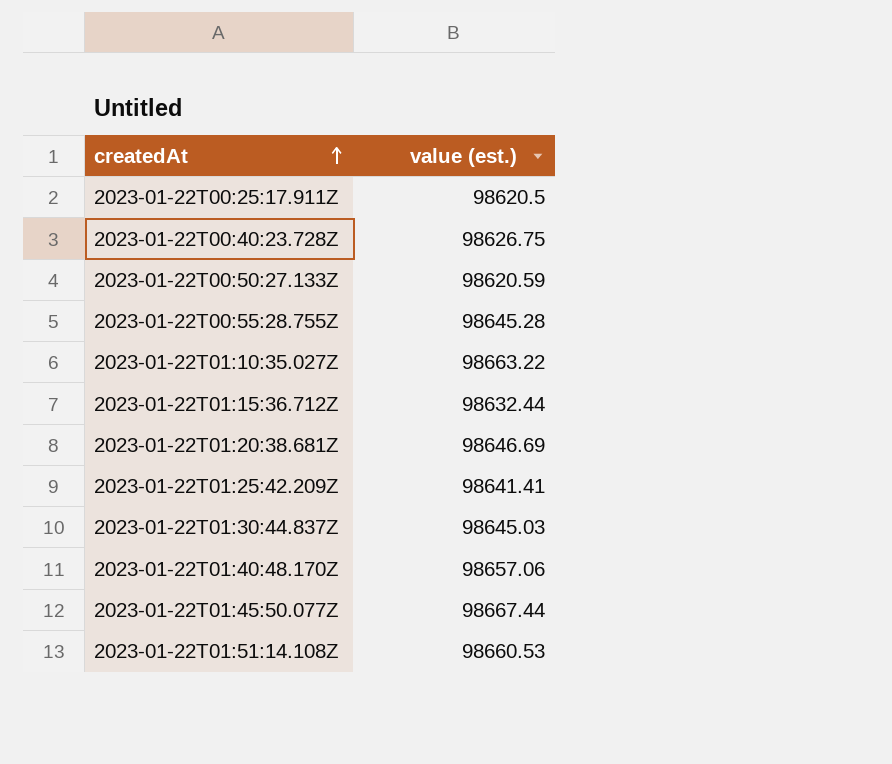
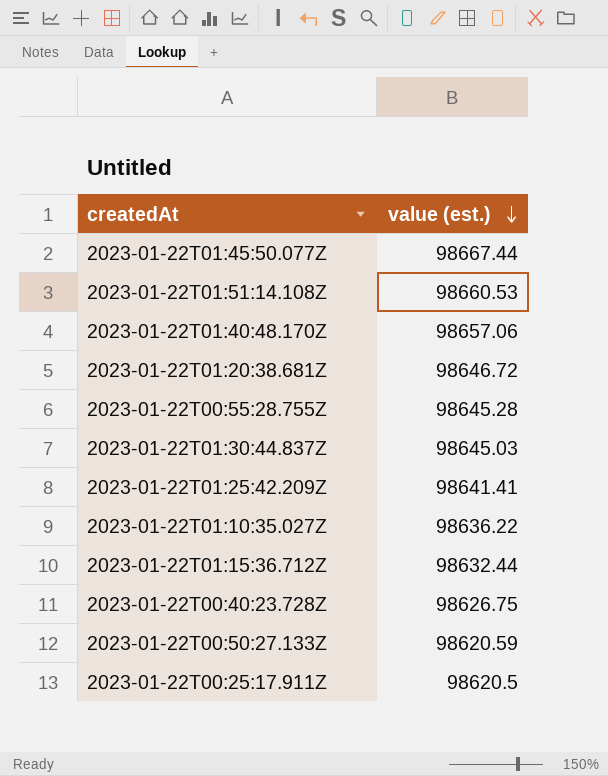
row order: createdAt ascending -> value (est.) descending
2023-01-22T01:20:38.681Z | value (est.): 98646.69 -> 98646.72
2023-01-22T01:10:35.027Z | value (est.): 98663.22 -> 98636.22

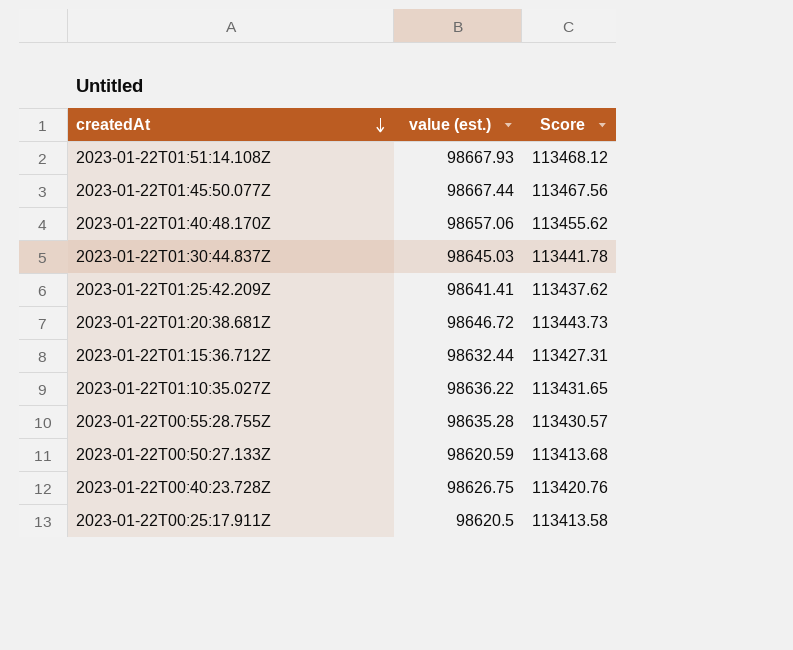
row order: value (est.) descending -> createdAt descending
column Score | formula: none -> [value (est.)] * 1.15
2023-01-22T01:51:14.108Z | value (est.): 98660.53 -> 98667.93
2023-01-22T00:55:28.755Z | value (est.): 98645.28 -> 98635.28

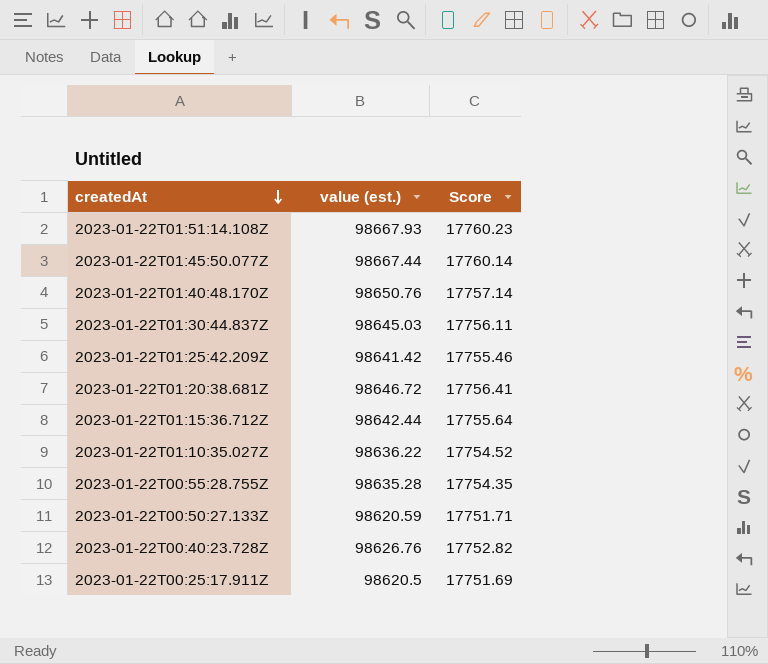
column Score | formula: [value (est.)] * 1.15 -> [value (est.)] * 0.18
2023-01-22T01:40:48.170Z | value (est.): 98657.06 -> 98650.76
2023-01-22T01:25:42.209Z | value (est.): 98641.41 -> 98641.42
2023-01-22T01:15:36.712Z | value (est.): 98632.44 -> 98642.44
2023-01-22T00:40:23.728Z | value (est.): 98626.75 -> 98626.76

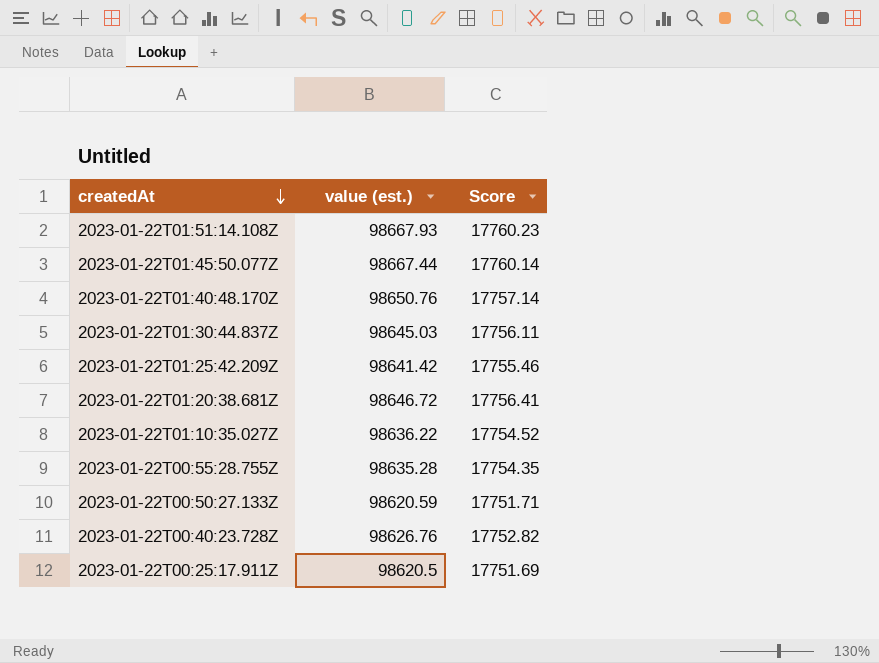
row 2023-01-22T01:15:36.712Z: 98642.44 | 17755.64 -> none

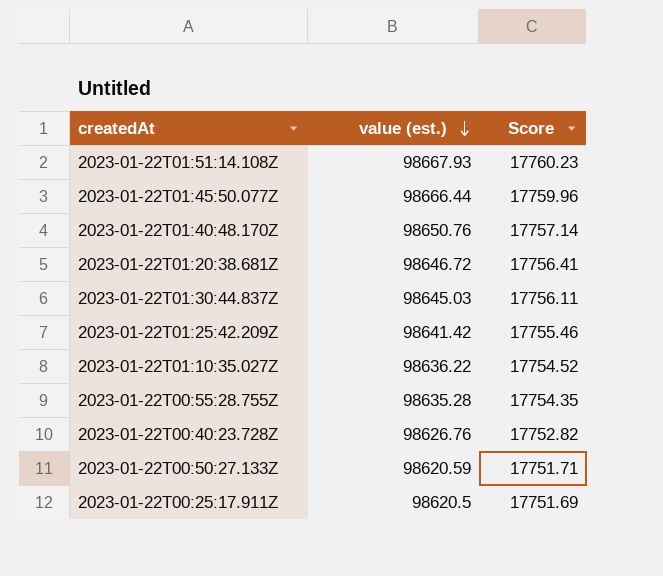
row order: createdAt descending -> value (est.) descending
2023-01-22T01:45:50.077Z | value (est.): 98667.44 -> 98666.44
2023-01-22T01:45:50.077Z | Score: 17760.14 -> 17759.96

